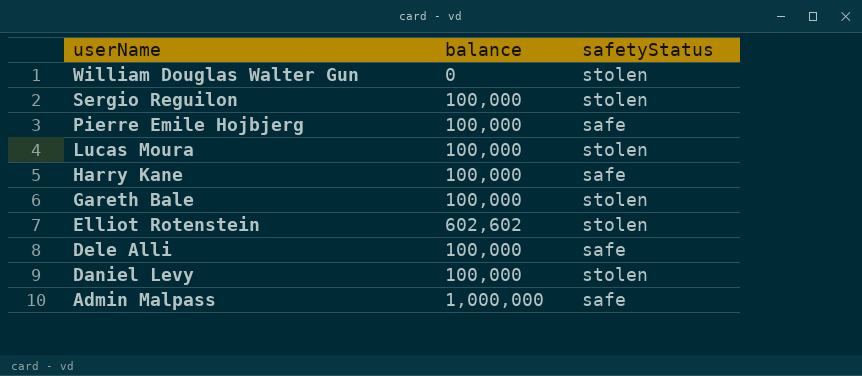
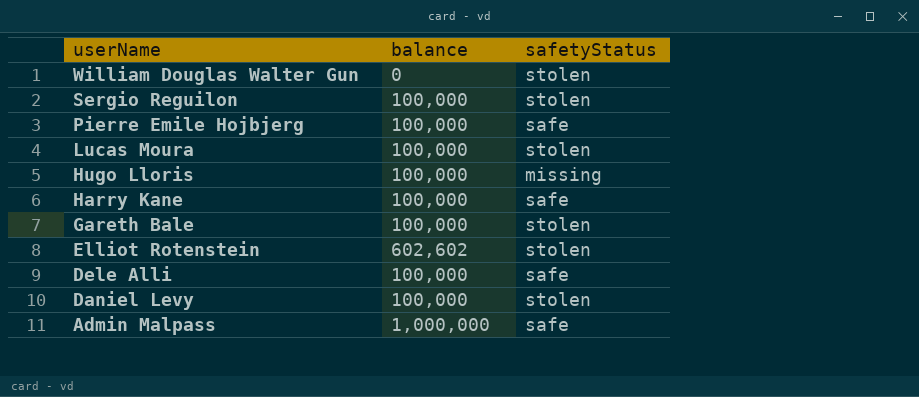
row Hugo Lloris: none -> 100,000 | missing

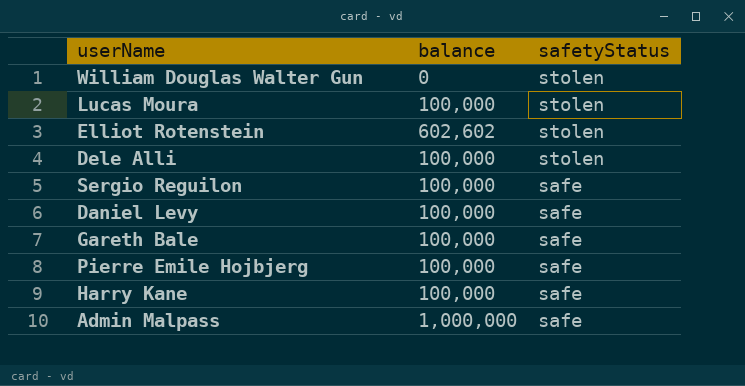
row order: userName descending -> safetyStatus descending
row Hugo Lloris: 100,000 | missing -> none
Dele Alli | safetyStatus: safe -> stolen
Sergio Reguilon | safetyStatus: stolen -> safe
Daniel Levy | safetyStatus: stolen -> safe
Gareth Bale | safetyStatus: stolen -> safe

